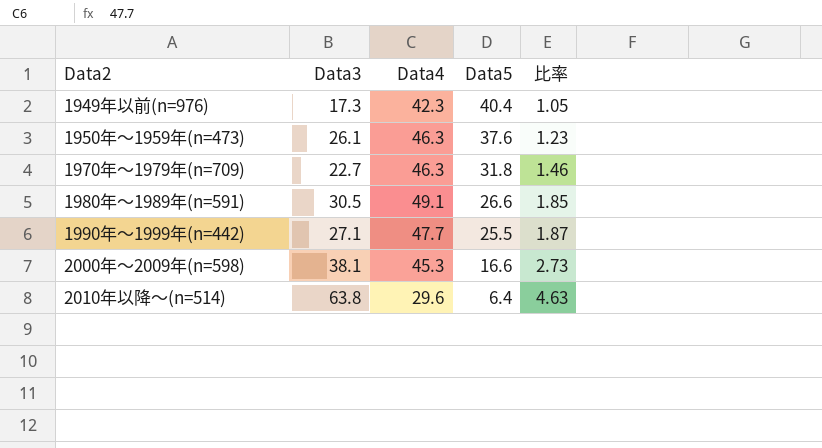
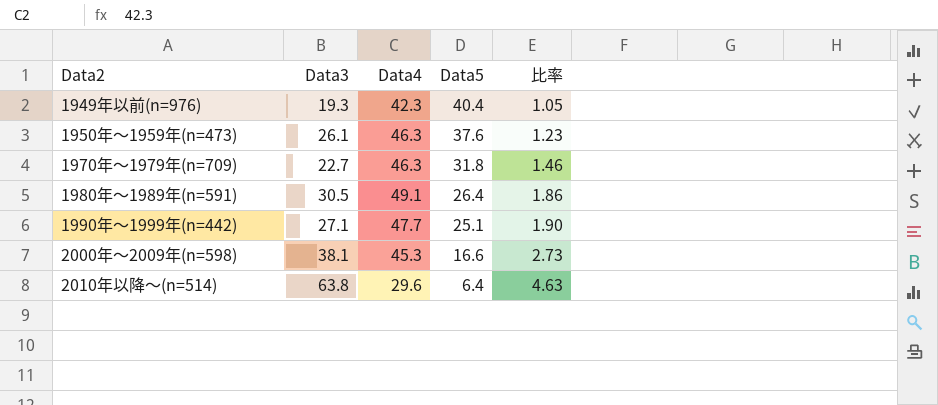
1949年以前(n=976) | Data3: 17.3 -> 19.3
1980年～1989年(n=591) | Data5: 26.6 -> 26.4
1980年～1989年(n=591) | 比率: 1.85 -> 1.86
1990年～1999年(n=442) | Data5: 25.5 -> 25.1
1990年～1999年(n=442) | 比率: 1.87 -> 1.90

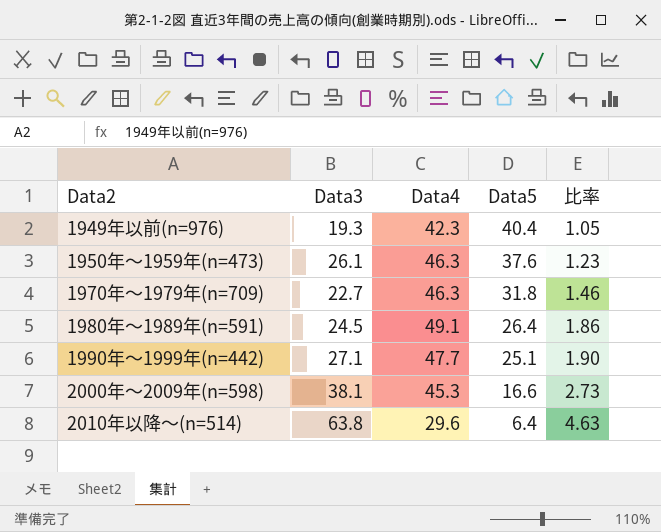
1980年～1989年(n=591) | Data3: 30.5 -> 24.5

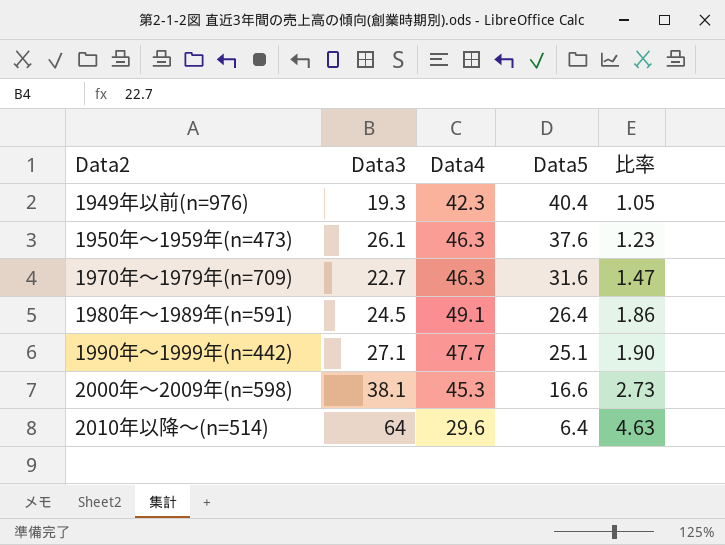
1970年～1979年(n=709) | Data5: 31.8 -> 31.6
1970年～1979年(n=709) | 比率: 1.46 -> 1.47
2010年以降～(n=514) | Data3: 63.8 -> 64

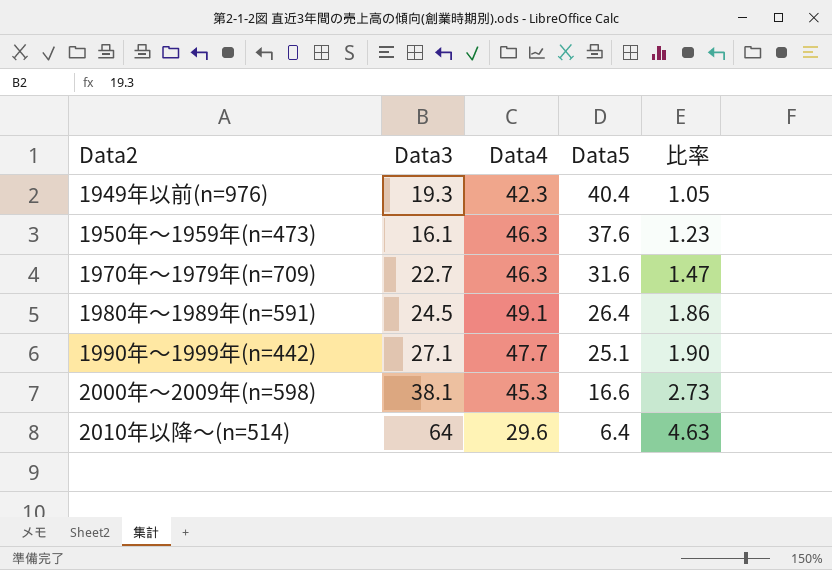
1950年～1959年(n=473) | Data3: 26.1 -> 16.1

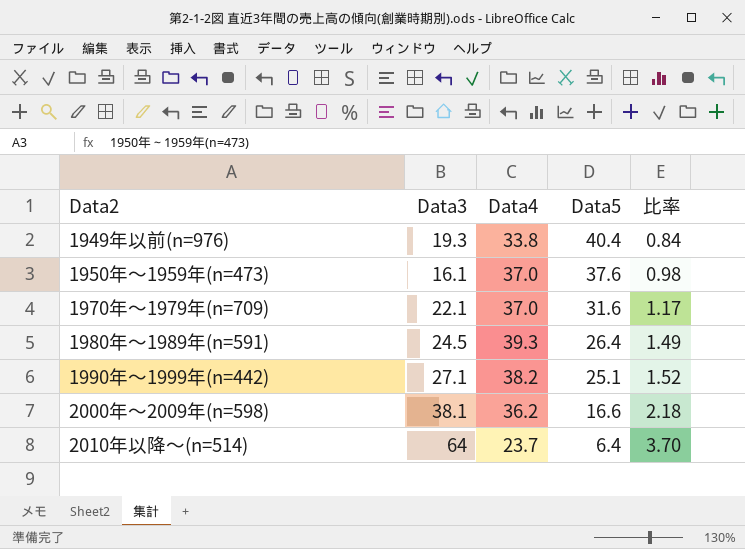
1949年以前(n=976) | Data4: 42.3 -> 33.8
1949年以前(n=976) | 比率: 1.05 -> 0.84
1950年～1959年(n=473) | Data4: 46.3 -> 37.0
1950年～1959年(n=473) | 比率: 1.23 -> 0.98
1970年～1979年(n=709) | Data3: 22.7 -> 22.1
1970年～1979年(n=709) | Data4: 46.3 -> 37.0
1970年～1979年(n=709) | 比率: 1.47 -> 1.17
1980年～1989年(n=591) | Data4: 49.1 -> 39.3
1980年～1989年(n=591) | 比率: 1.86 -> 1.49
1990年～1999年(n=442) | Data4: 47.7 -> 38.2
1990年～1999年(n=442) | 比率: 1.90 -> 1.52
2000年～2009年(n=598) | Data4: 45.3 -> 36.2
2000年～2009年(n=598) | 比率: 2.73 -> 2.18
2010年以降～(n=514) | Data4: 29.6 -> 23.7
2010年以降～(n=514) | 比率: 4.63 -> 3.70

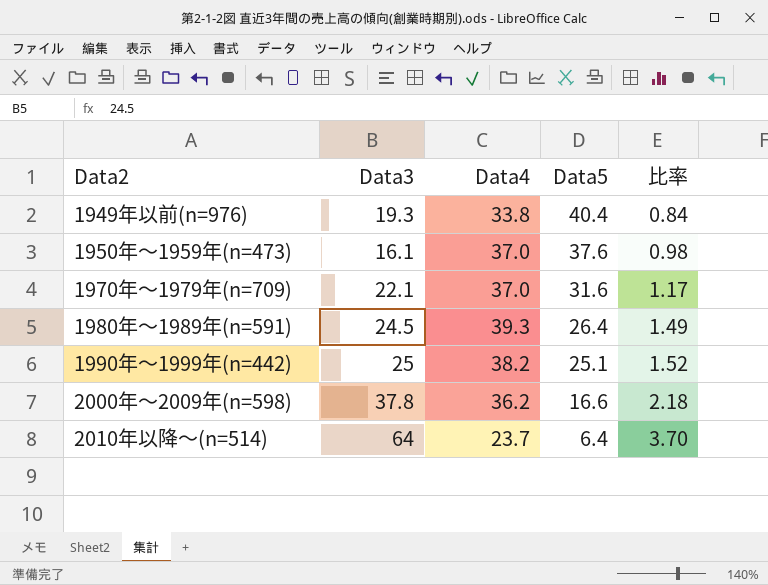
1990年～1999年(n=442) | Data3: 27.1 -> 25
2000年～2009年(n=598) | Data3: 38.1 -> 37.8

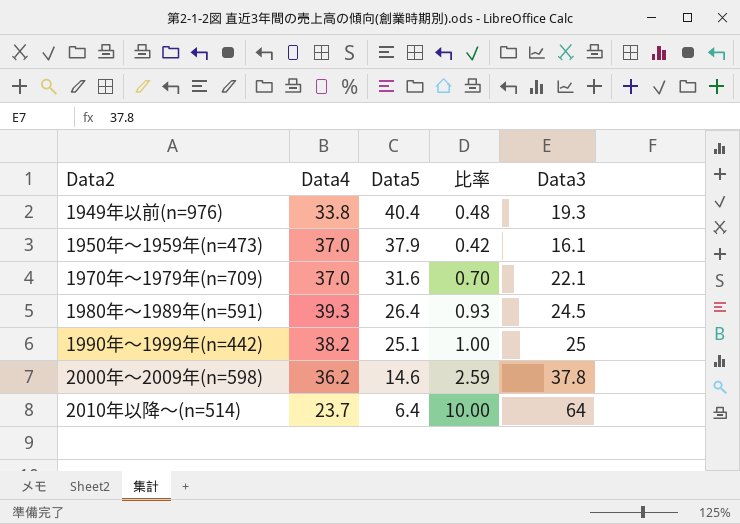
column 比率 | formula: [Data4] / [Data5] -> [Data3] / [Data5]
column Data3 | position: 2 -> 5
1950年～1959年(n=473) | Data5: 37.6 -> 37.9
2000年～2009年(n=598) | Data5: 16.6 -> 14.6

